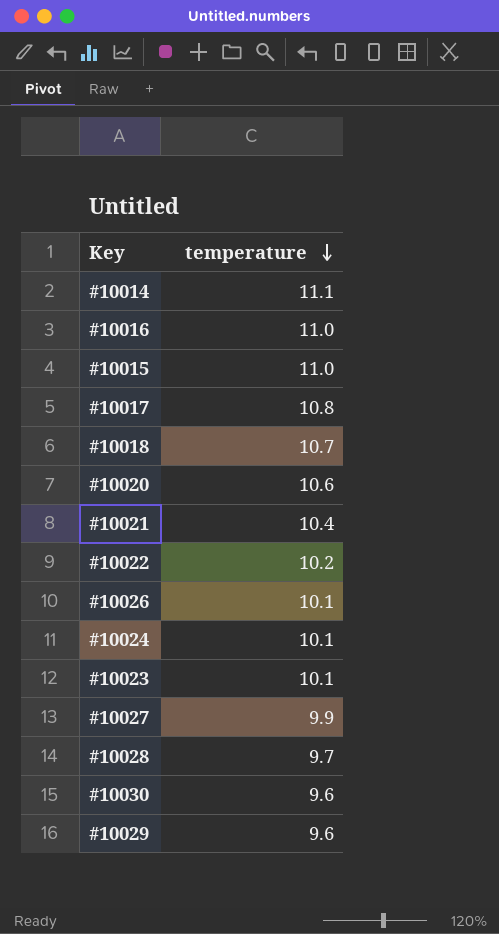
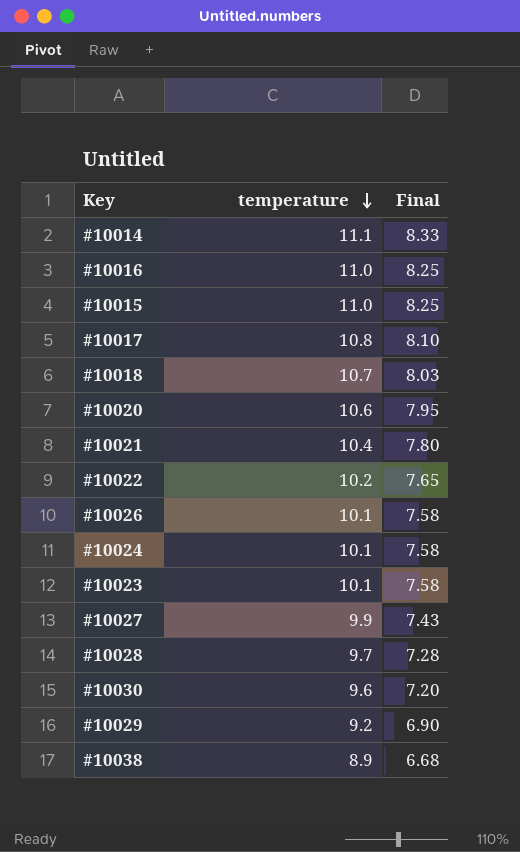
column Final | formula: none -> [temperature] * 0.75
#10029 | temperature: 9.6 -> 9.2
row #10038: none -> 8.9 | 6.68

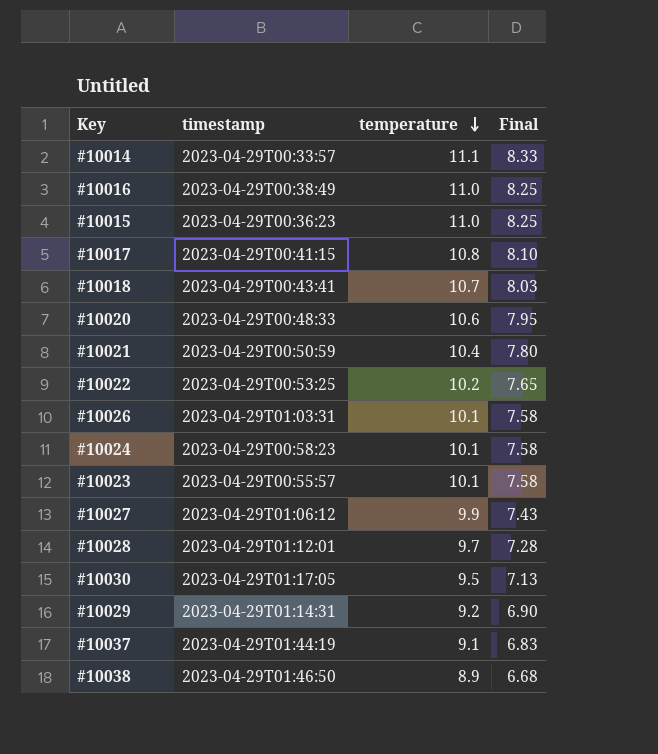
column timestamp | position: none -> 2
#10030 | temperature: 9.6 -> 9.5
#10030 | Final: 7.20 -> 7.13
row #10037: none -> 2023-04-29T01:44:19 | 9.1 | 6.83

